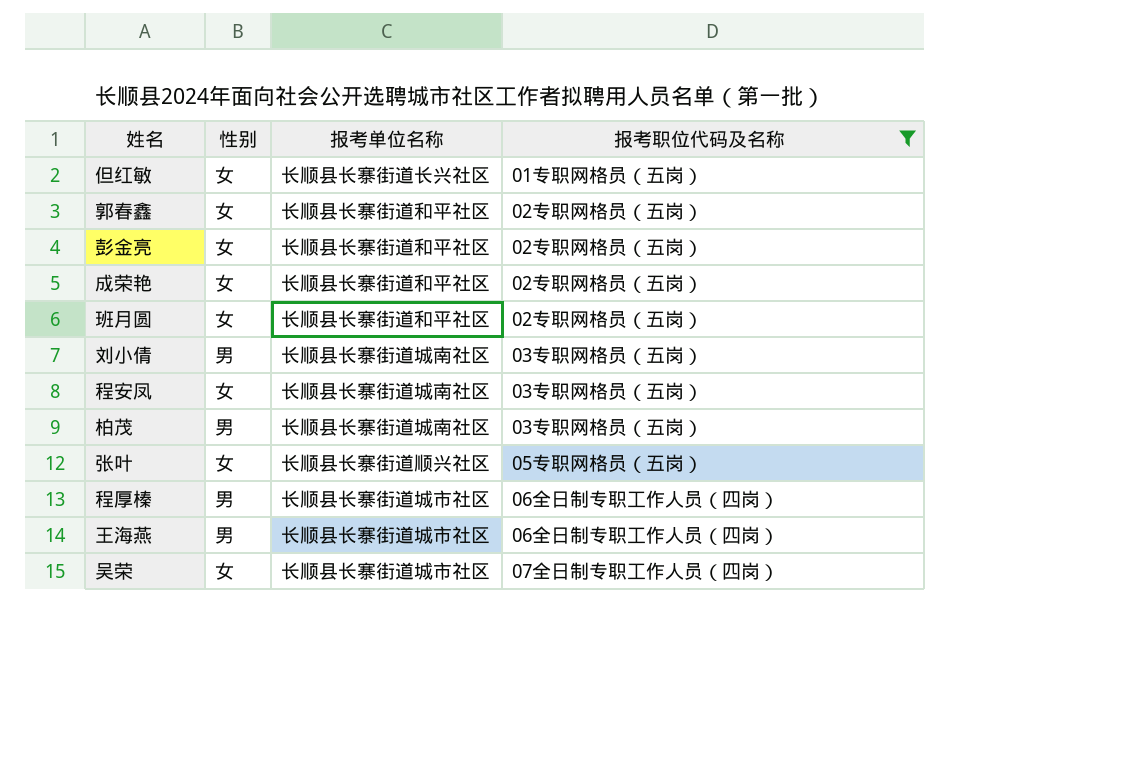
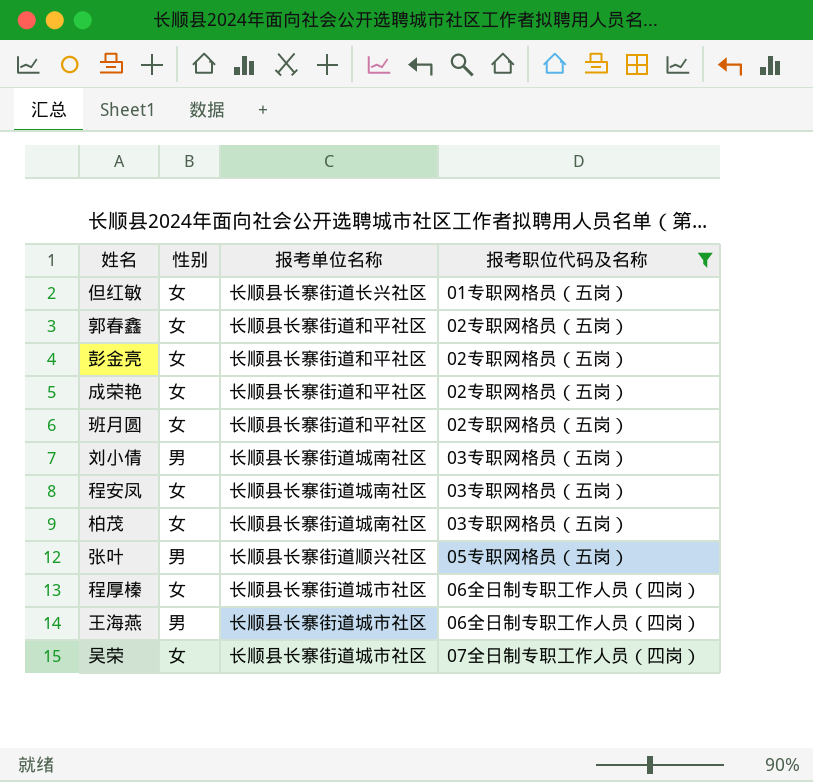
柏茂 | 性别: 男 -> 女
张叶 | 性别: 女 -> 男
程厚榛 | 性别: 男 -> 女

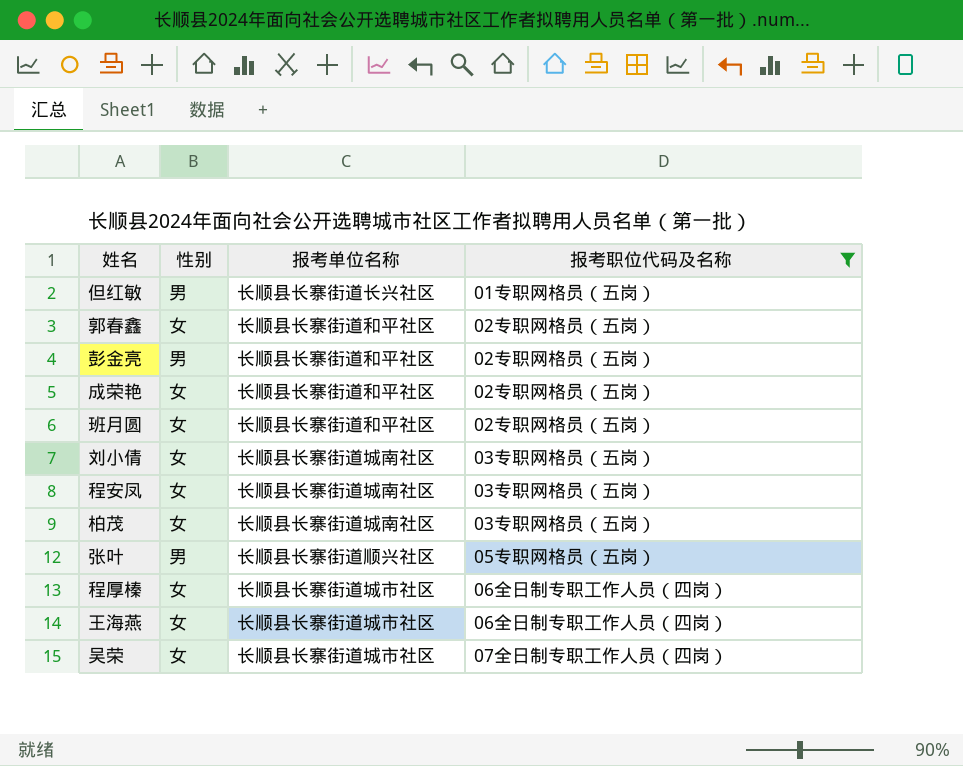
但红敏 | 性别: 女 -> 男
彭金亮 | 性别: 女 -> 男
刘小倩 | 性别: 男 -> 女
王海燕 | 性别: 男 -> 女

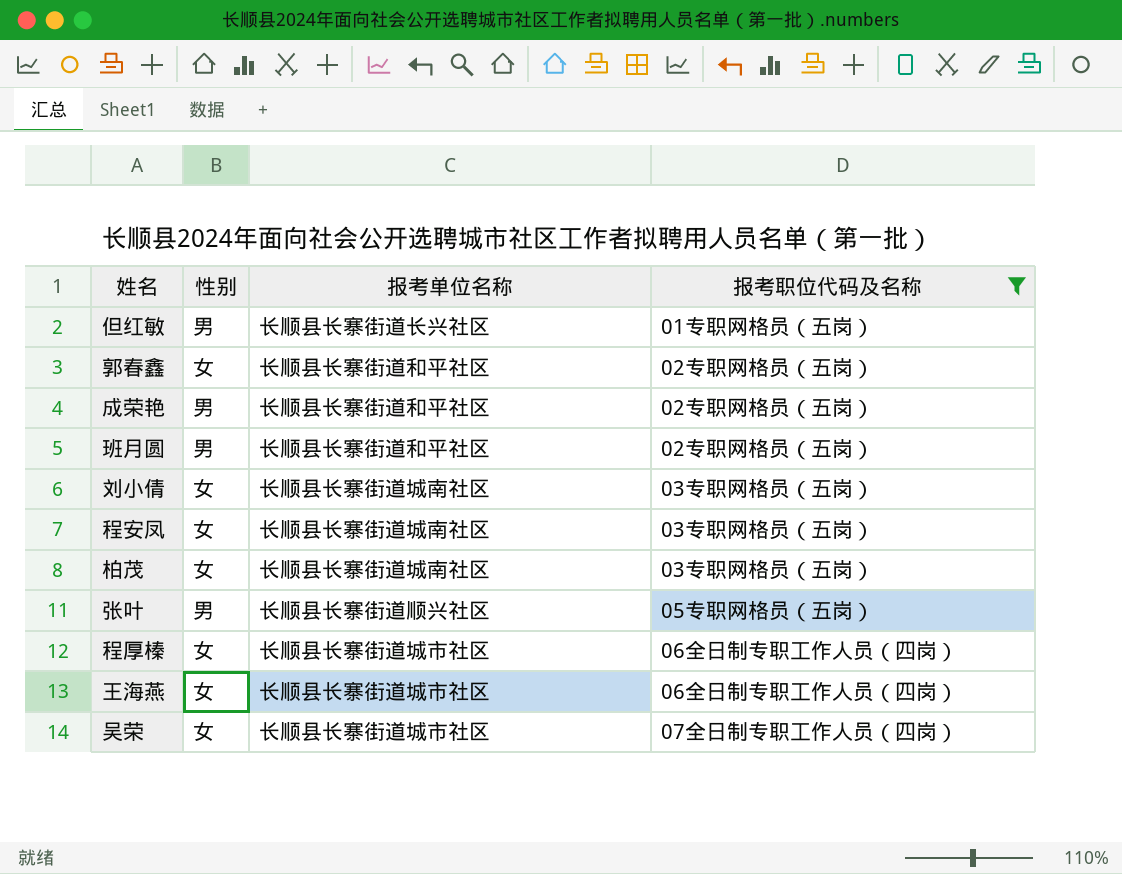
row 彭金亮: 男 | 长顺县长寨街道和平社区 | 02专职网格员（五岗） -> none
成荣艳 | 性别: 女 -> 男
班月圆 | 性别: 女 -> 男

